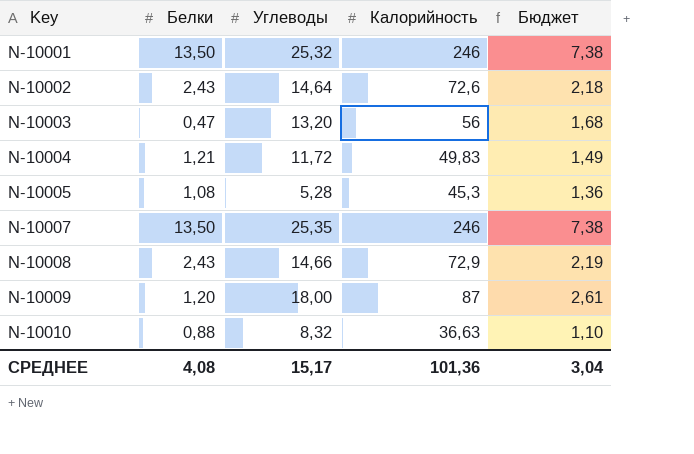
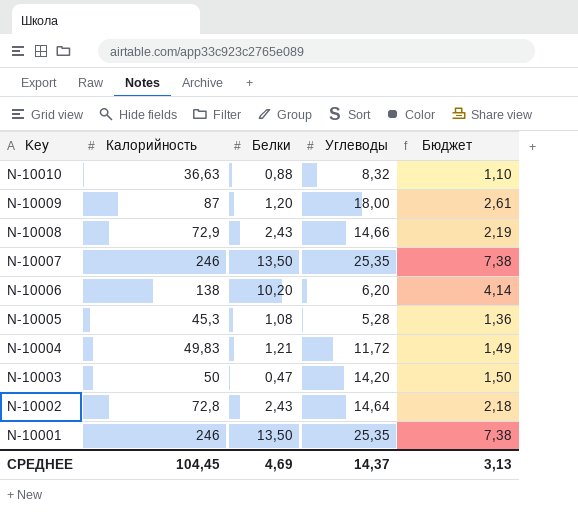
row order: Key ascending -> Key descending
column Калорийность | position: 4 -> 2
row N-10006: none -> 138 | 10,20 | 6,20 | 4,14
N-10003 | Калорийность: 56 -> 50
N-10003 | Углеводы: 13,20 -> 14,20
N-10003 | Бюджет: 1,68 -> 1,50
N-10002 | Калорийность: 72,6 -> 72,8
N-10001 | Углеводы: 25,32 -> 25,35
СРЕДНЕЕ | Калорийность: 101,36 -> 104,45
СРЕДНЕЕ | Белки: 4,08 -> 4,69
СРЕДНЕЕ | Углеводы: 15,17 -> 14,37
СРЕДНЕЕ | Бюджет: 3,04 -> 3,13

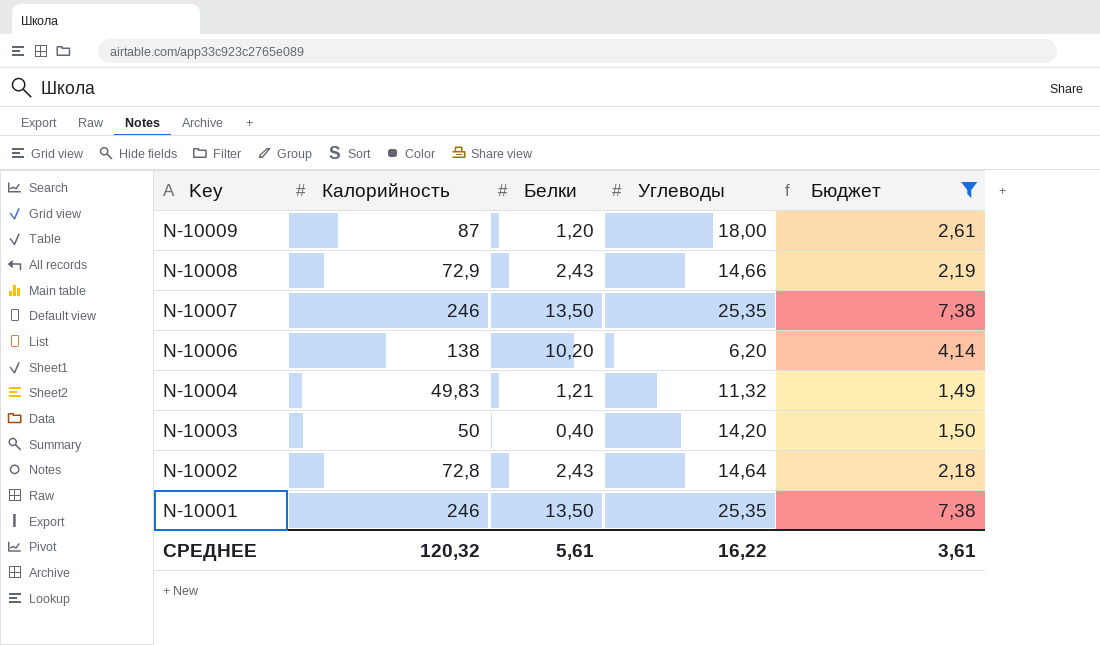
filter: none -> Бюджет >= 1,49
N-10004 | Углеводы: 11,72 -> 11,32
N-10003 | Белки: 0,47 -> 0,40
СРЕДНЕЕ | Калорийность: 104,45 -> 120,32
СРЕДНЕЕ | Белки: 4,69 -> 5,61
СРЕДНЕЕ | Углеводы: 14,37 -> 16,22
СРЕДНЕЕ | Бюджет: 3,13 -> 3,61

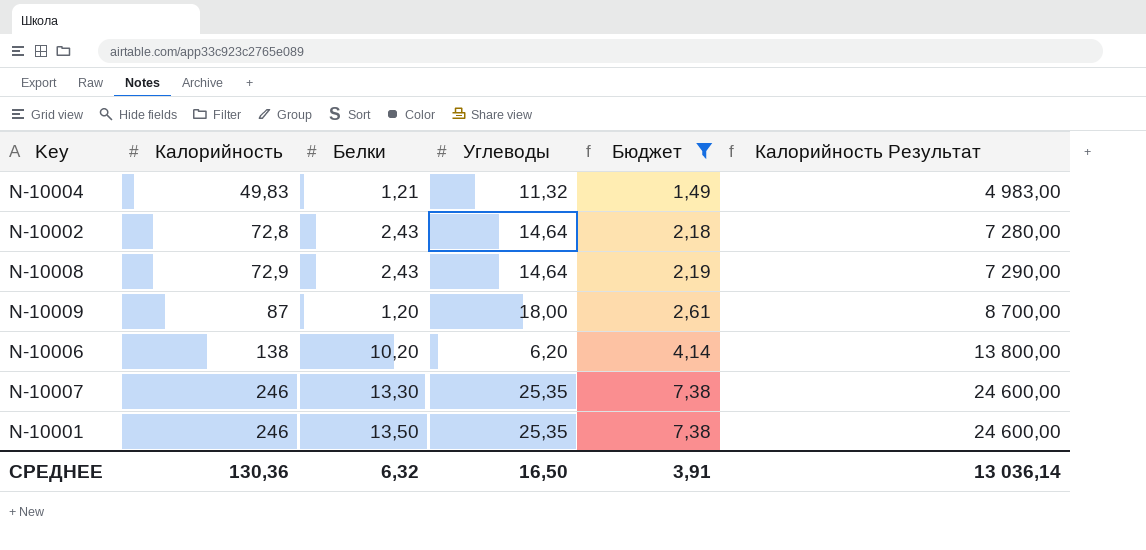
row order: Key descending -> Калорийность ascending
column Калорийность Результат | formula: none -> [Калорийность] * 100
row N-10003: 50 | 0,40 | 14,20 | 1,50 -> none
N-10008 | Углеводы: 14,66 -> 14,64
N-10007 | Белки: 13,50 -> 13,30
СРЕДНЕЕ | Калорийность: 120,32 -> 130,36
СРЕДНЕЕ | Белки: 5,61 -> 6,32
СРЕДНЕЕ | Углеводы: 16,22 -> 16,50
СРЕДНЕЕ | Бюджет: 3,61 -> 3,91

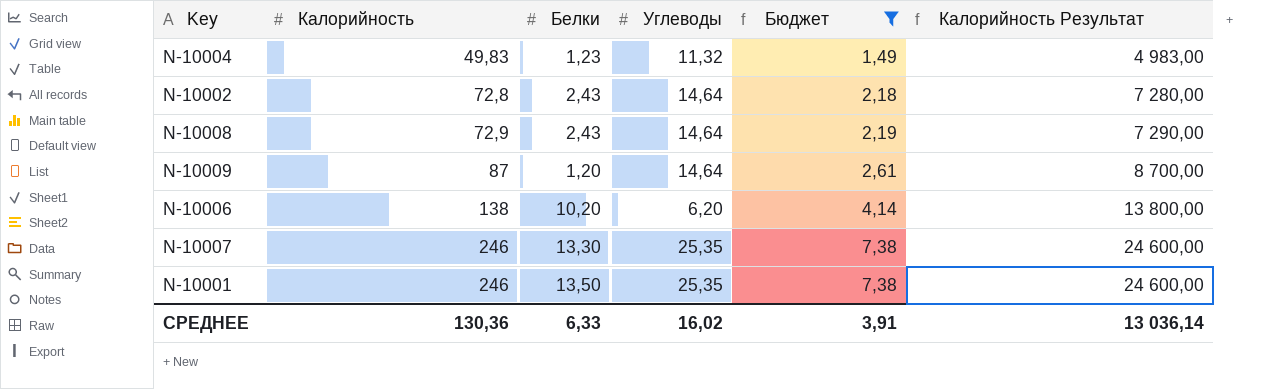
N-10004 | Белки: 1,21 -> 1,23
N-10009 | Углеводы: 18,00 -> 14,64
СРЕДНЕЕ | Белки: 6,32 -> 6,33
СРЕДНЕЕ | Углеводы: 16,50 -> 16,02

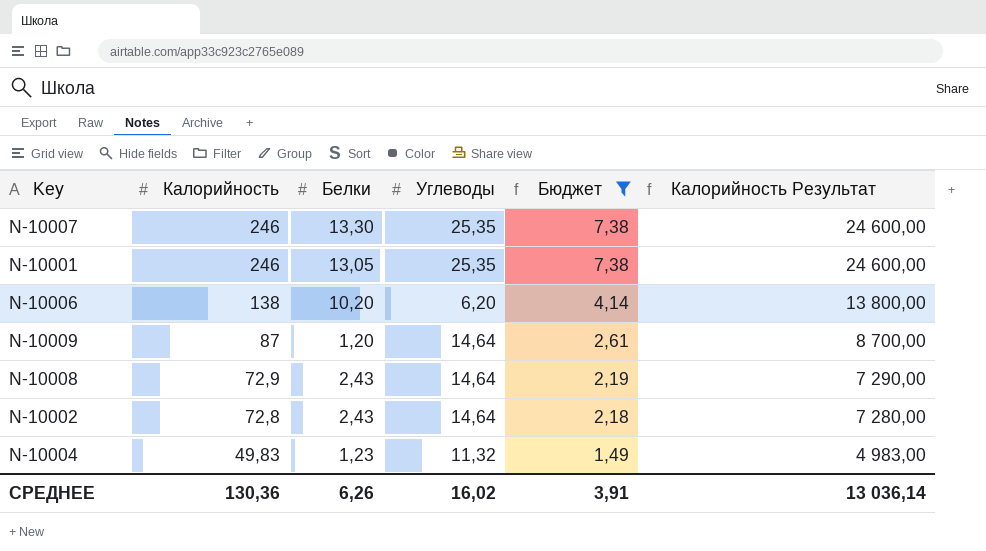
row order: Калорийность ascending -> Калорийность descending
N-10001 | Белки: 13,50 -> 13,05
СРЕДНЕЕ | Белки: 6,33 -> 6,26

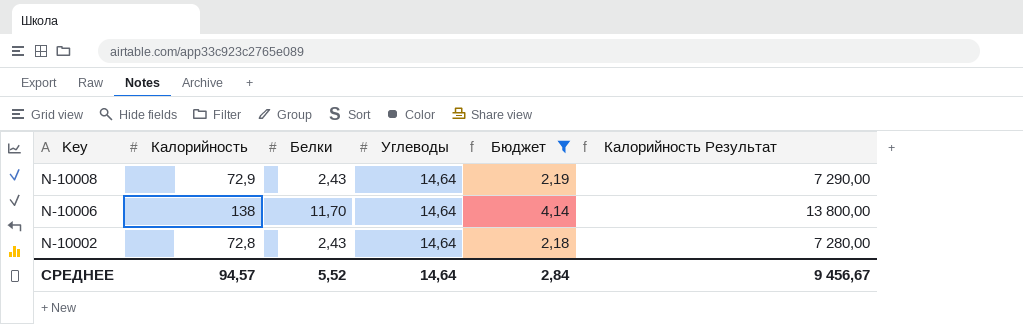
row order: Калорийность descending -> Key descending
row N-10007: 246 | 13,30 | 25,35 | 7,38 | 24 600,00 -> none
row N-10001: 246 | 13,05 | 25,35 | 7,38 | 24 600,00 -> none
row N-10009: 87 | 1,20 | 14,64 | 2,61 | 8 700,00 -> none
row N-10004: 49,83 | 1,23 | 11,32 | 1,49 | 4 983,00 -> none
N-10006 | Белки: 10,20 -> 11,70
N-10006 | Углеводы: 6,20 -> 14,64
СРЕДНЕЕ | Калорийность: 130,36 -> 94,57
СРЕДНЕЕ | Белки: 6,26 -> 5,52
СРЕДНЕЕ | Углеводы: 16,02 -> 14,64
СРЕДНЕЕ | Бюджет: 3,91 -> 2,84
СРЕДНЕЕ | Калорийность Результат: 13 036,14 -> 9 456,67

